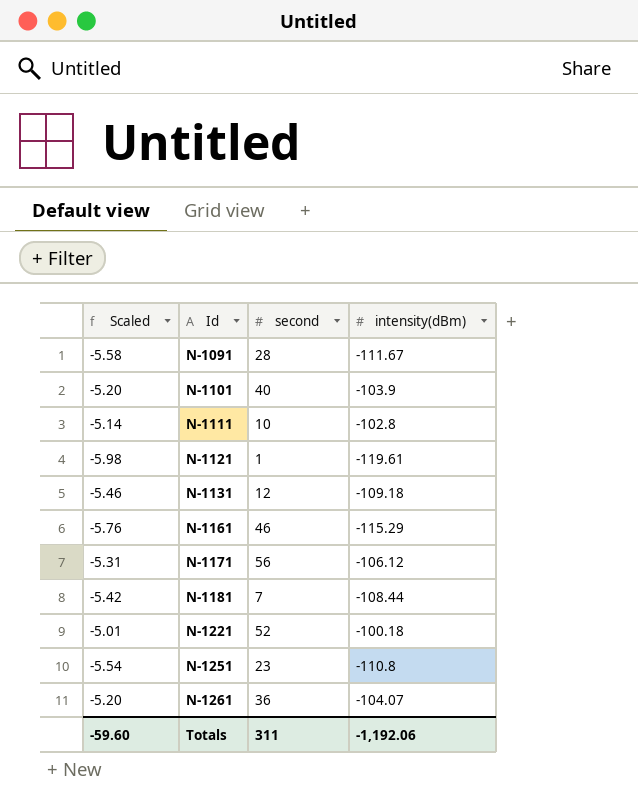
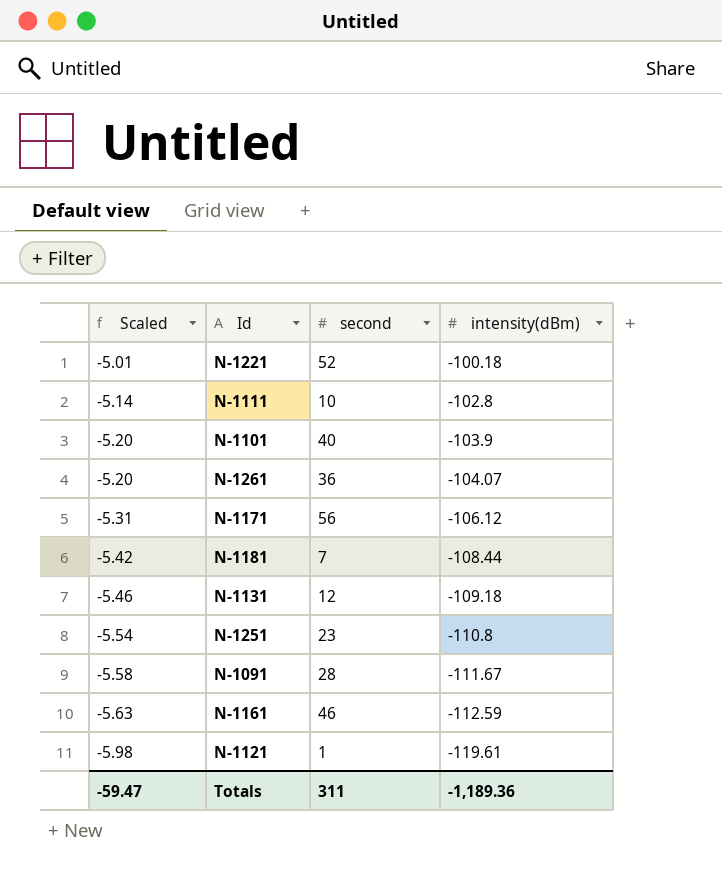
row order: Id ascending -> Scaled descending
N-1161 | Scaled: -5.76 -> -5.63
N-1161 | intensity(dBm): -115.29 -> -112.59
Totals | Scaled: -59.60 -> -59.47
Totals | intensity(dBm): -1,192.06 -> -1,189.36

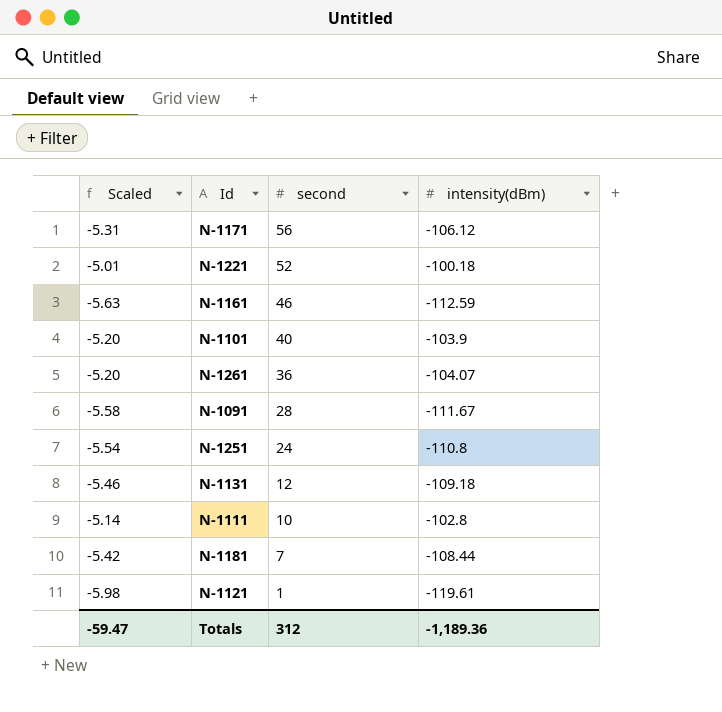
row order: Scaled descending -> second descending
N-1251 | second: 23 -> 24
Totals | second: 311 -> 312

